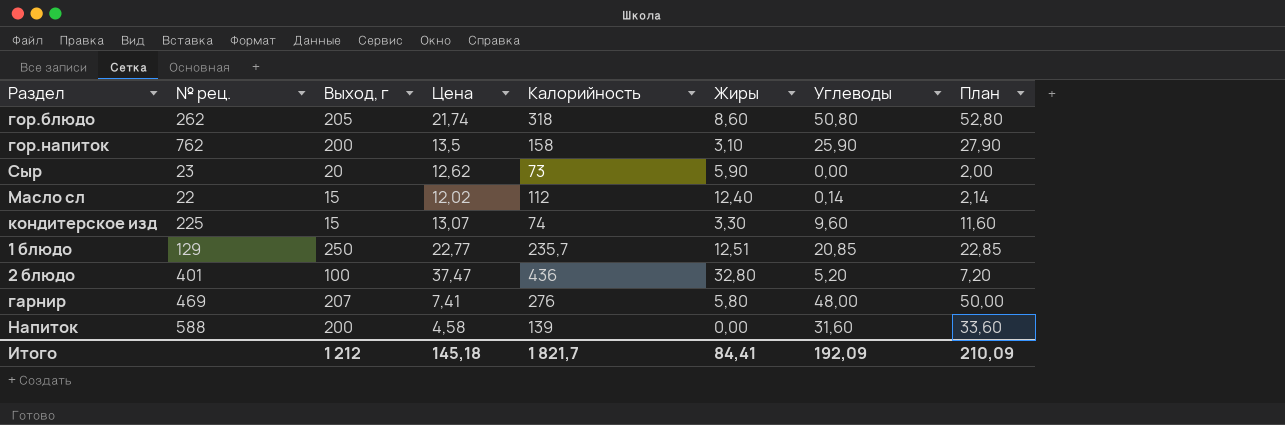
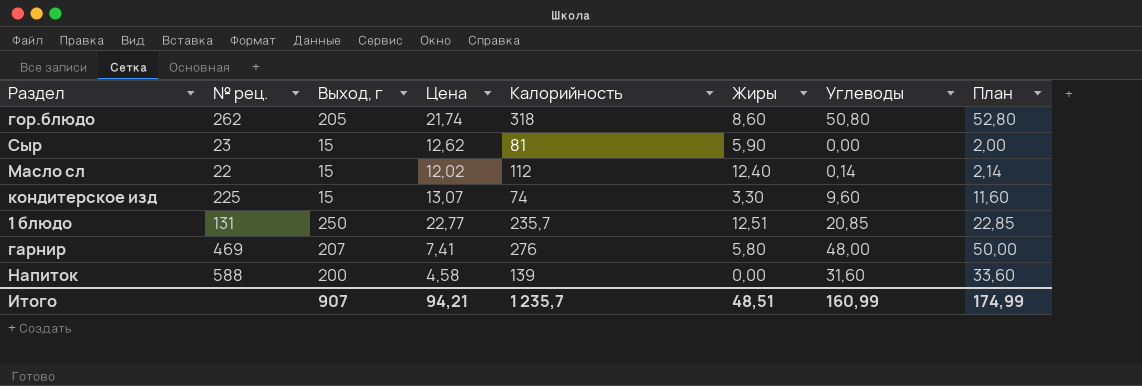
row гор.напиток: 762 | 200 | 13,5 | 158 | 3,10 | 25,90 | 27,90 -> none
row 2 блюдо: 401 | 100 | 37,47 | 436 | 32,80 | 5,20 | 7,20 -> none
Сыр | Выход, г: 20 -> 15
Сыр | Калорийность: 73 -> 81
1 блюдо | № рец.: 129 -> 131
Итого | Выход, г: 1 212 -> 907
Итого | Цена: 145,18 -> 94,21
Итого | Калорийность: 1 821,7 -> 1 235,7
Итого | Жиры: 84,41 -> 48,51
Итого | Углеводы: 192,09 -> 160,99
Итого | План: 210,09 -> 174,99

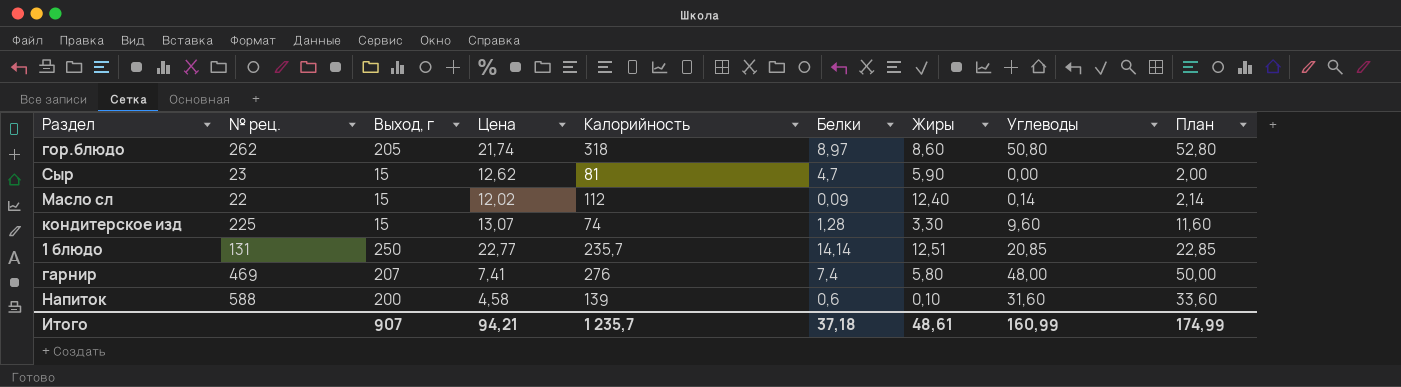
column Белки | position: none -> 6
Напиток | Жиры: 0,00 -> 0,10
Итого | Жиры: 48,51 -> 48,61

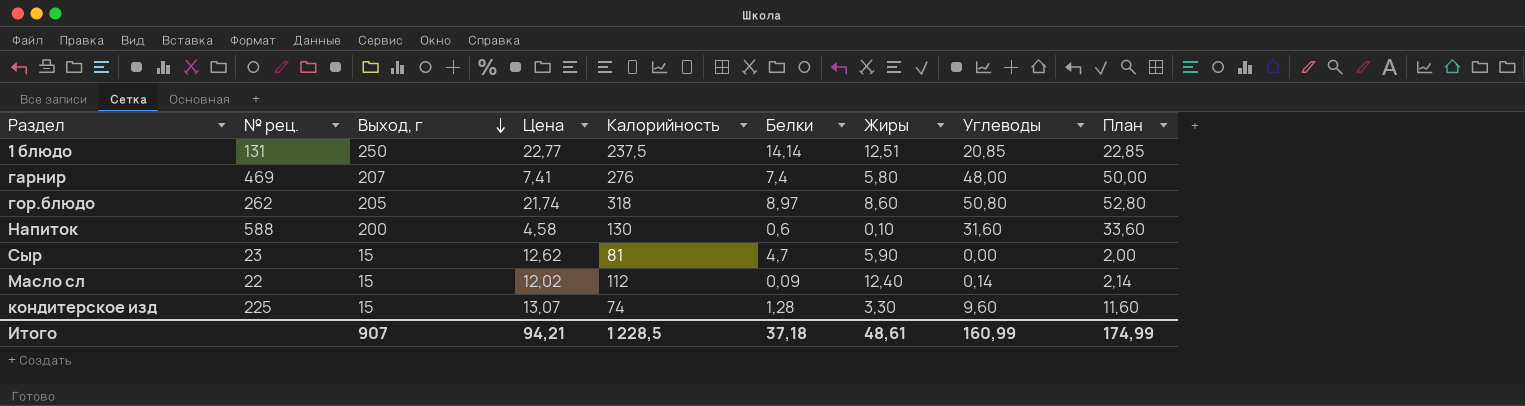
row order: none -> Выход, г descending
1 блюдо | Калорийность: 235,7 -> 237,5
Напиток | Калорийность: 139 -> 130
Итого | Калорийность: 1 235,7 -> 1 228,5

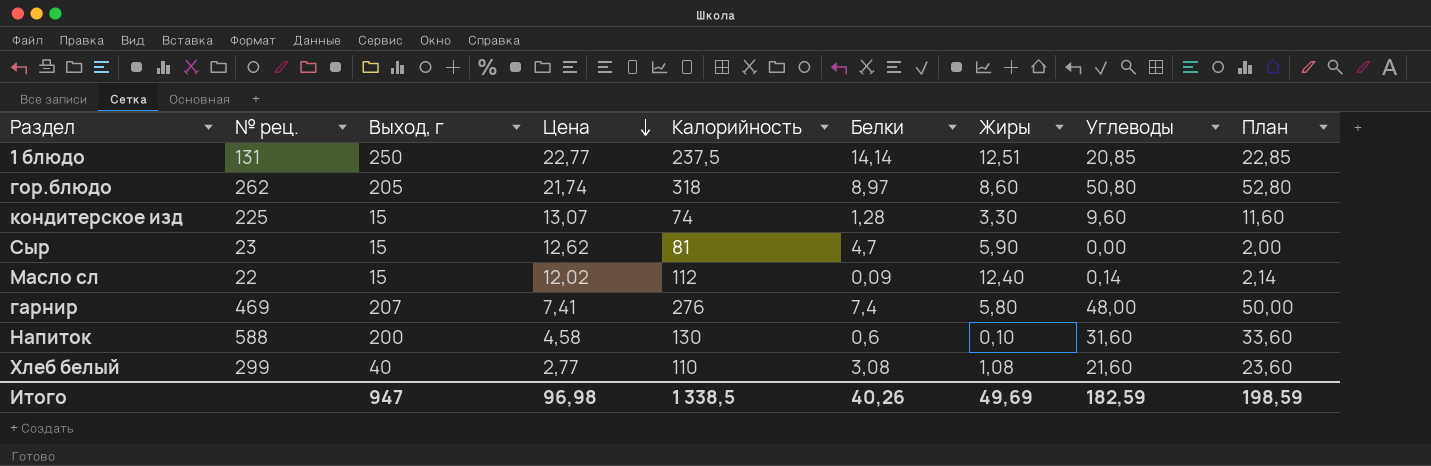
row order: Выход, г descending -> Цена descending
row Хлеб белый: none -> 299 | 40 | 2,77 | 110 | 3,08 | 1,08 | 21,60 | 23,60
Итого | Выход, г: 907 -> 947
Итого | Цена: 94,21 -> 96,98
Итого | Калорийность: 1 228,5 -> 1 338,5
Итого | Белки: 37,18 -> 40,26
Итого | Жиры: 48,61 -> 49,69
Итого | Углеводы: 160,99 -> 182,59
Итого | План: 174,99 -> 198,59

